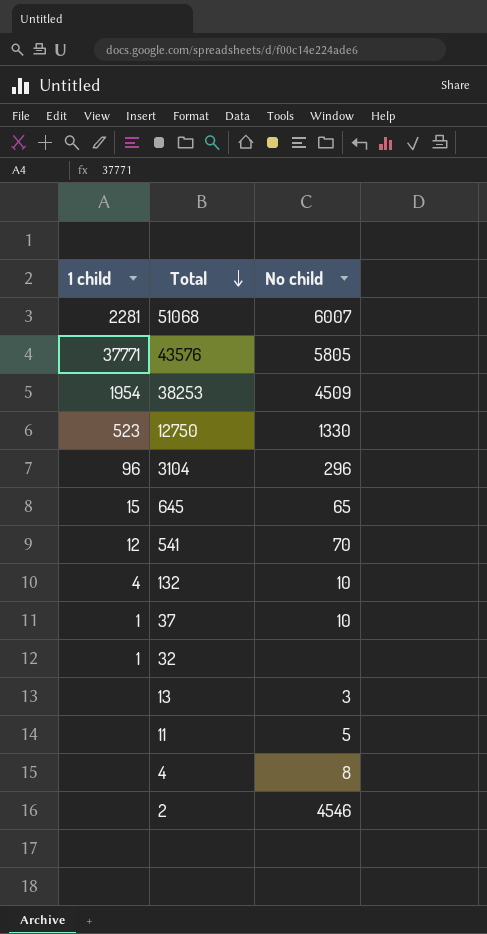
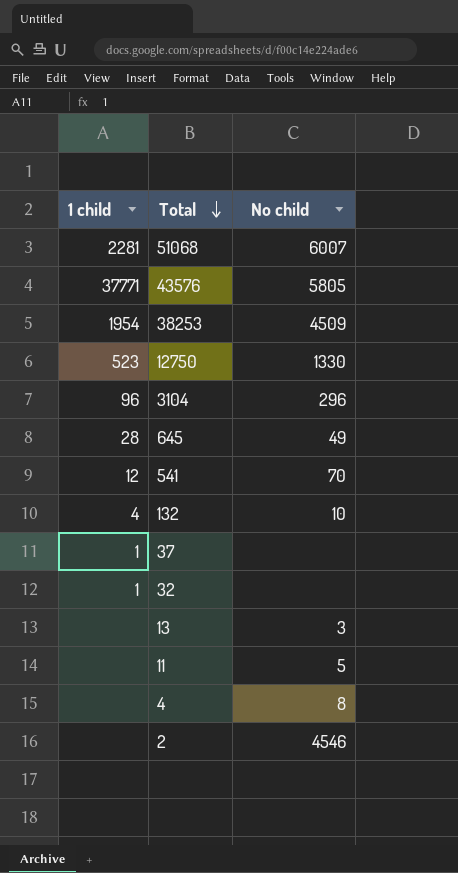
645 | 1 child: 15 -> 28
645 | No child: 65 -> 49
37 | No child: 10 -> none

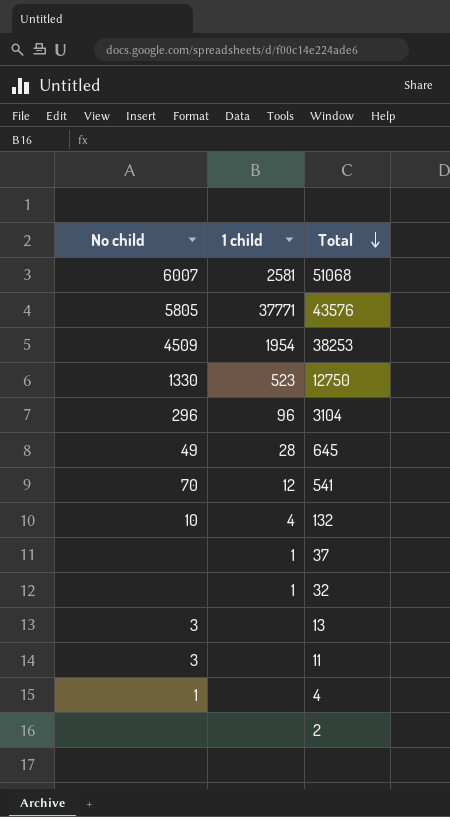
column No child | position: 3 -> 1
51068 | 1 child: 2281 -> 2581
11 | No child: 5 -> 3
4 | No child: 8 -> 1
2 | No child: 4546 -> none

